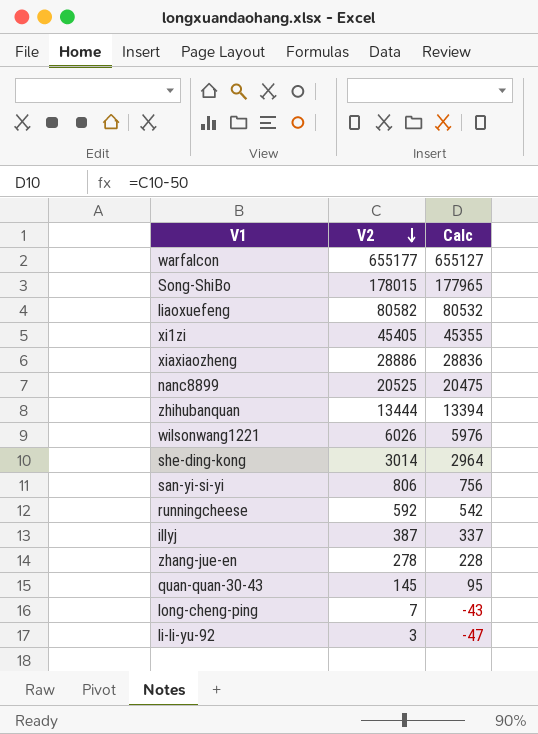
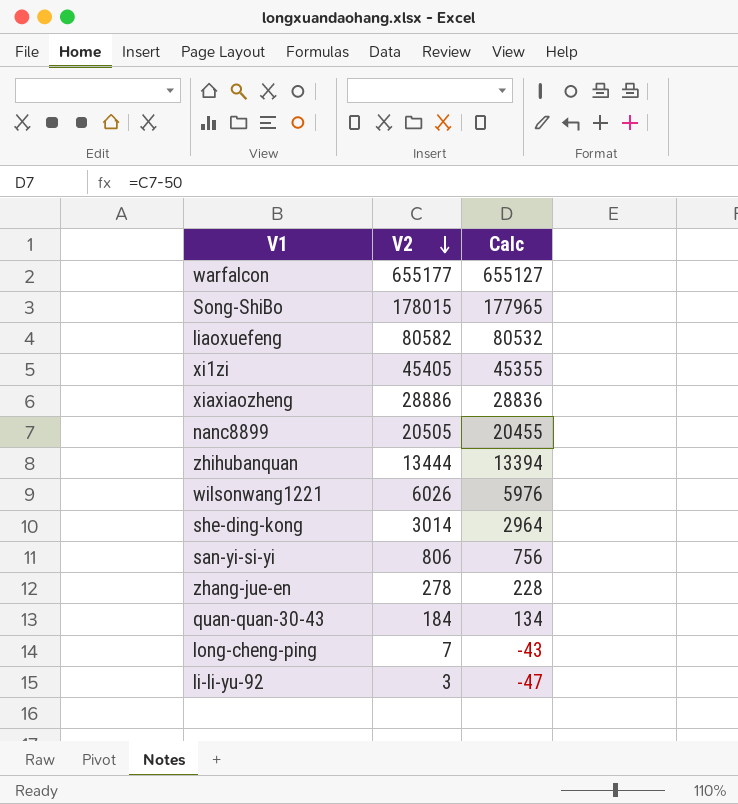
row runningcheese: 592 | 542 -> none
row illyj: 387 | 337 -> none
nanc8899 | V2: 20525 -> 20505
nanc8899 | Calc: 20475 -> 20455
quan-quan-30-43 | V2: 145 -> 184
quan-quan-30-43 | Calc: 95 -> 134

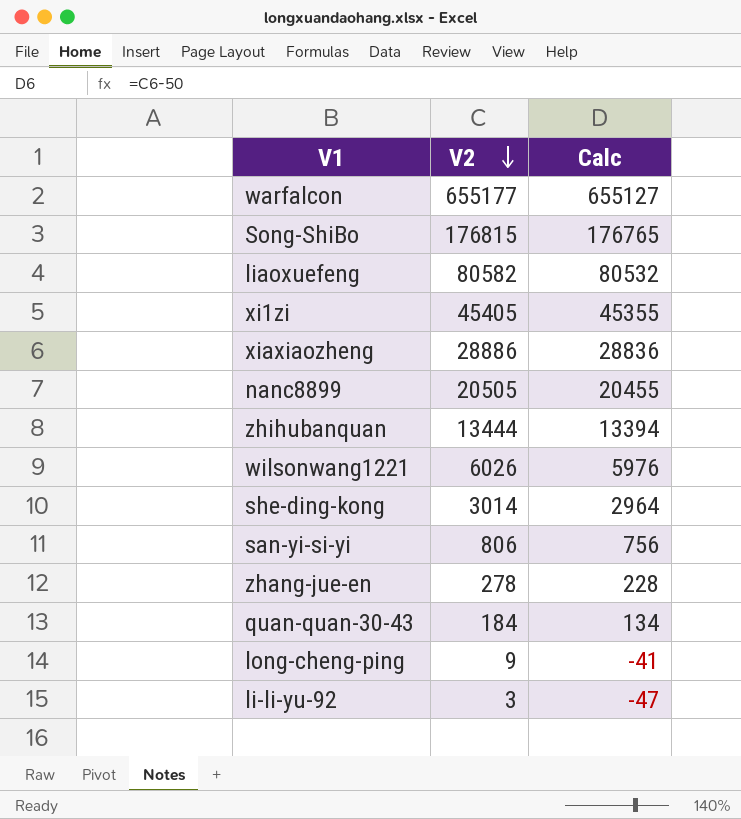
Song-ShiBo | V2: 178015 -> 176815
Song-ShiBo | Calc: 177965 -> 176765
long-cheng-ping | V2: 7 -> 9
long-cheng-ping | Calc: -43 -> -41

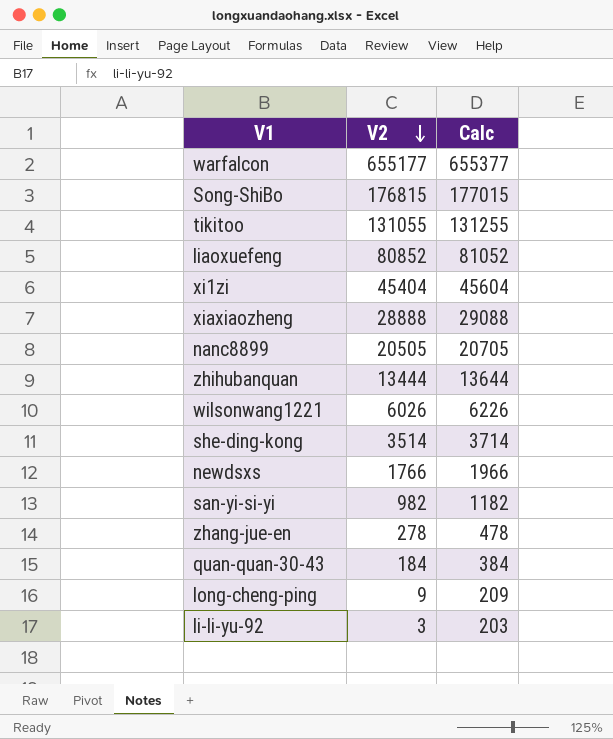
column Calc | formula: [V2] - 50 -> [V2] + 200
row tikitoo: none -> 131055 | 131255
liaoxuefeng | V2: 80582 -> 80852
xi1zi | V2: 45405 -> 45404
xiaxiaozheng | V2: 28886 -> 28888
she-ding-kong | V2: 3014 -> 3514
row newdsxs: none -> 1766 | 1966
san-yi-si-yi | V2: 806 -> 982

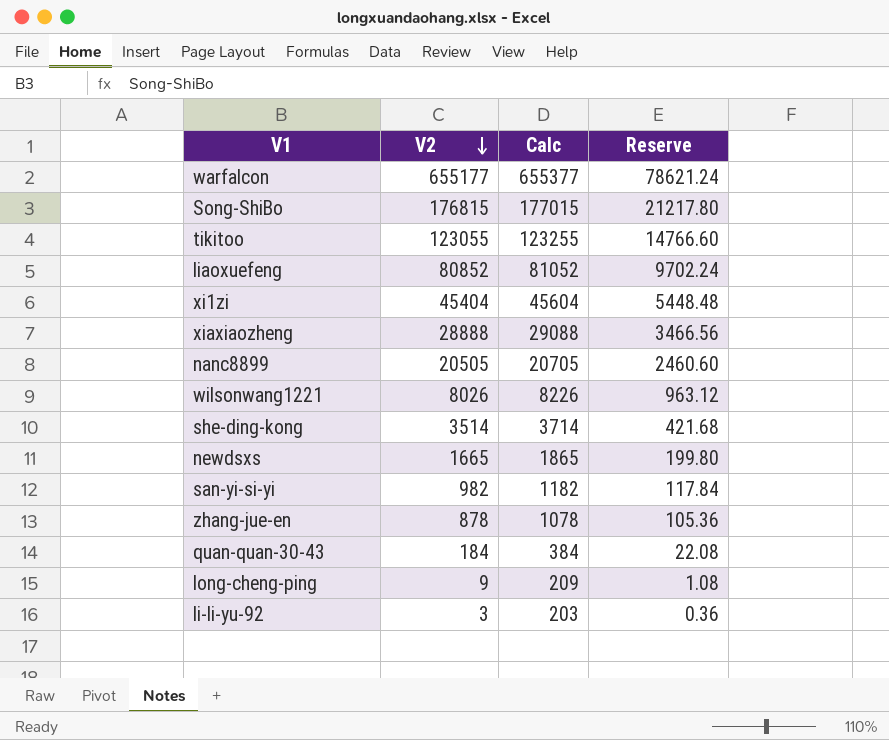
column Reserve | formula: none -> [V2] * 0.12
row zhihubanquan: 13444 | 13644 -> none
tikitoo | V2: 131055 -> 123055
tikitoo | Calc: 131255 -> 123255
wilsonwang1221 | V2: 6026 -> 8026
wilsonwang1221 | Calc: 6226 -> 8226
newdsxs | V2: 1766 -> 1665
newdsxs | Calc: 1966 -> 1865
zhang-jue-en | V2: 278 -> 878
zhang-jue-en | Calc: 478 -> 1078

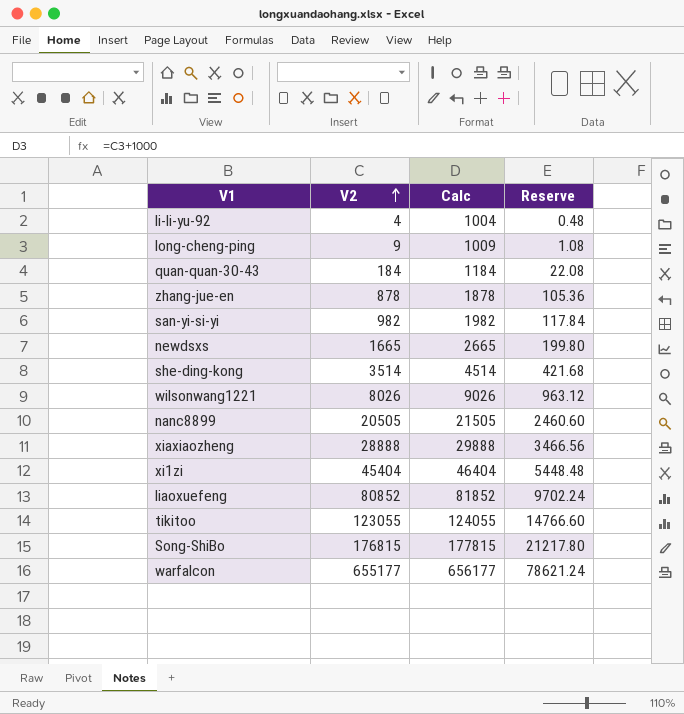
row order: V2 descending -> V2 ascending
column Calc | formula: [V2] + 200 -> [V2] + 1000
li-li-yu-92 | V2: 3 -> 4
li-li-yu-92 | Reserve: 0.36 -> 0.48

